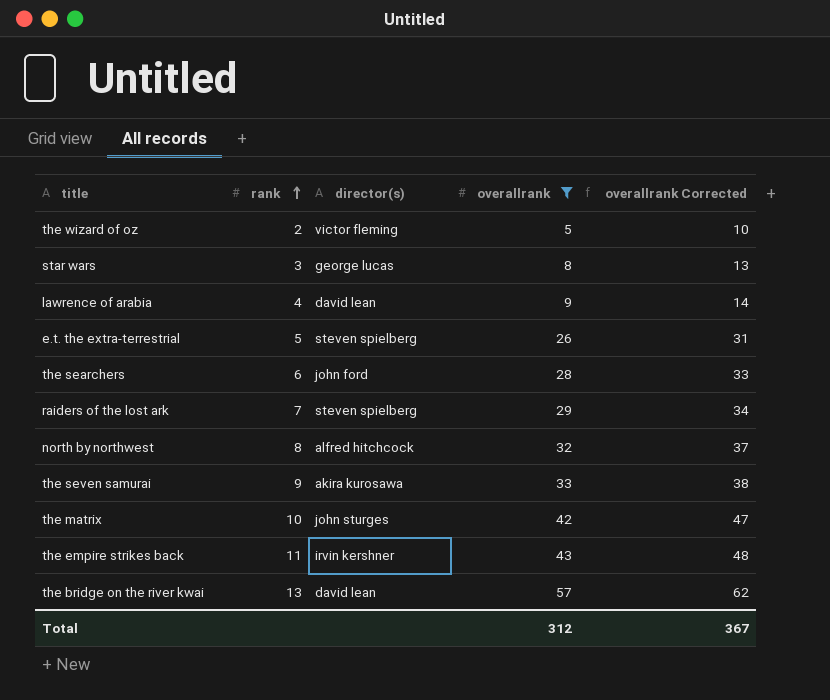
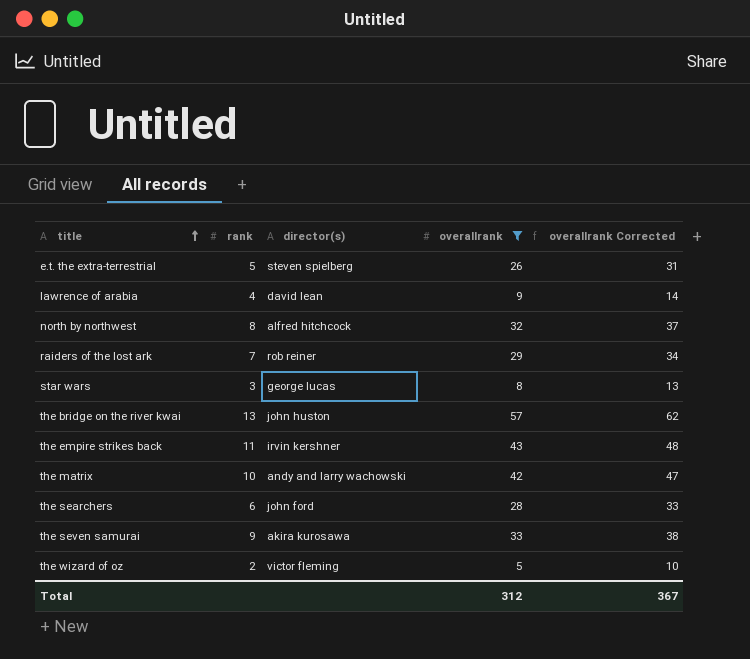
row order: rank ascending -> title ascending
raiders of the lost ark | director(s): steven spielberg -> rob reiner
the bridge on the river kwai | director(s): david lean -> john huston
the matrix | director(s): john sturges -> andy and larry wachowski

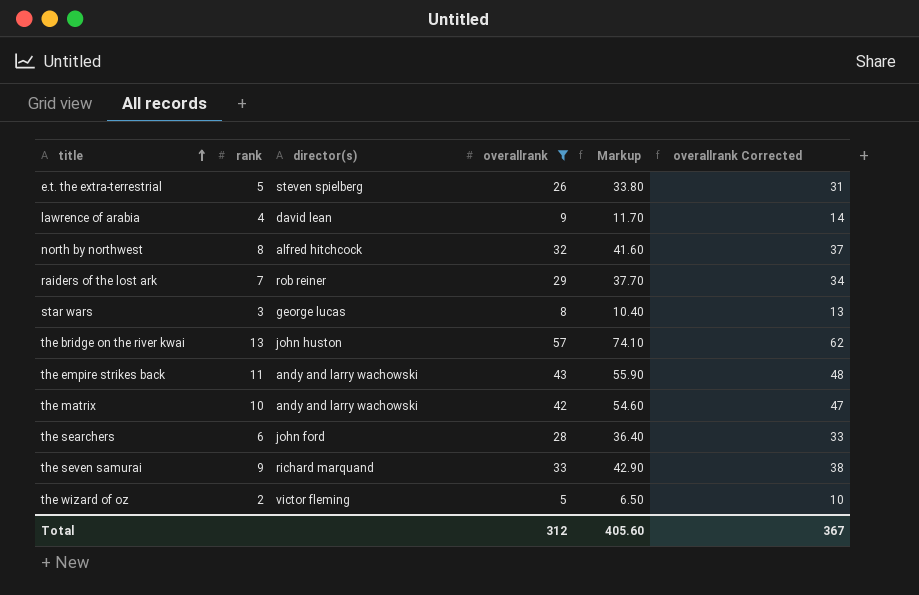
column Markup | formula: none -> [overallrank] * 1.3
the empire strikes back | director(s): irvin kershner -> andy and larry wachowski
the seven samurai | director(s): akira kurosawa -> richard marquand

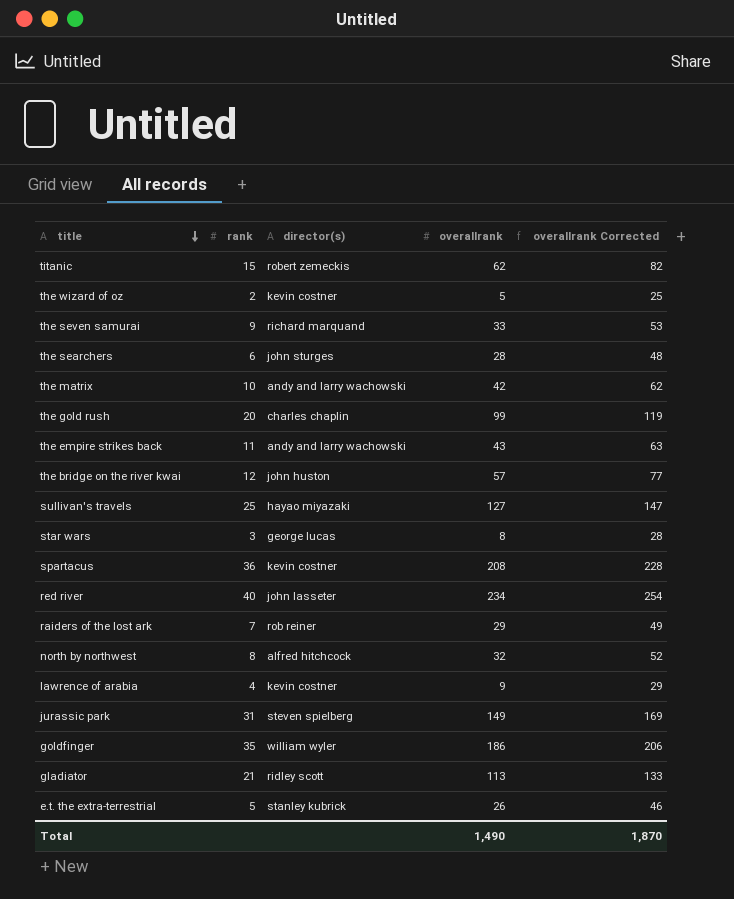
filter: overallrank <= 57 -> none
row order: title ascending -> title descending
column Markup | formula: [overallrank] * 1.3 -> none
column overallrank Corrected | formula: [overallrank] + 5 -> [overallrank] + 20
the wizard of oz | director(s): victor fleming -> kevin costner
the searchers | director(s): john ford -> john sturges
the bridge on the river kwai | rank: 13 -> 12
lawrence of arabia | director(s): david lean -> kevin costner
e.t. the extra-terrestrial | director(s): steven spielberg -> stanley kubrick
Total | overallrank: 312 -> 1,490
Total | overallrank Corrected: 367 -> 1,870

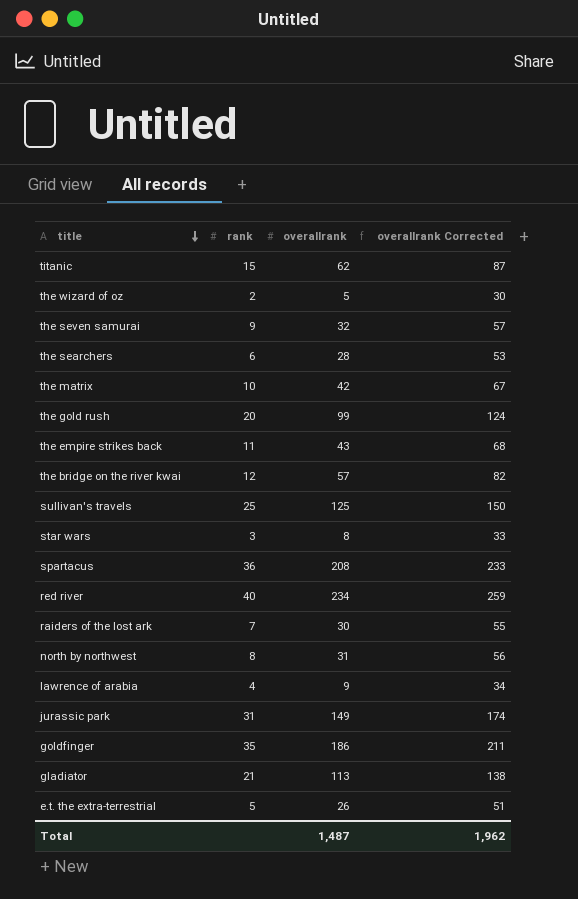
column director(s) | position: 3 -> none
column overallrank Corrected | formula: [overallrank] + 20 -> [overallrank] + 25
the seven samurai | overallrank: 33 -> 32
sullivan's travels | overallrank: 127 -> 125
raiders of the lost ark | overallrank: 29 -> 30
north by northwest | overallrank: 32 -> 31
Total | overallrank: 1,490 -> 1,487
Total | overallrank Corrected: 1,870 -> 1,962

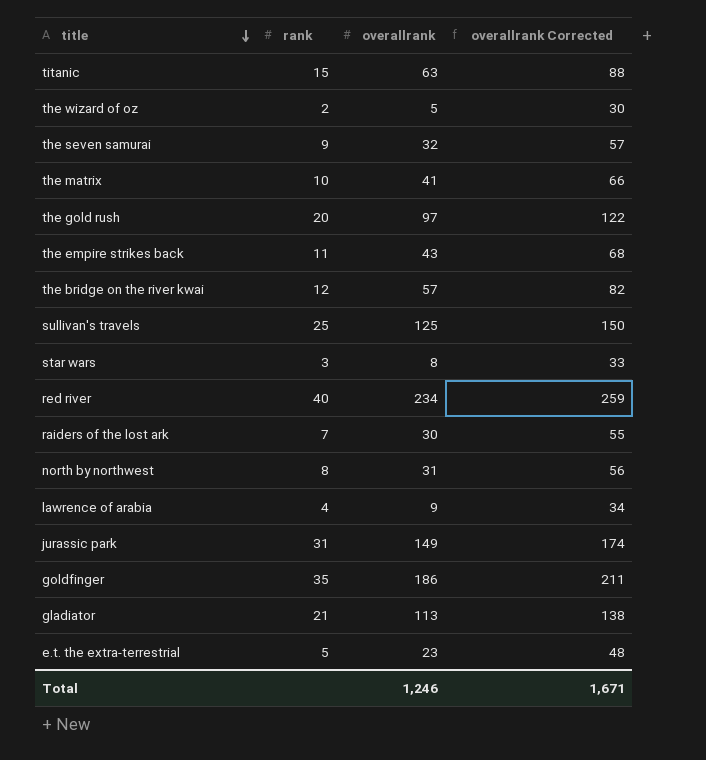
row the searchers: 6 | 28 | 53 -> none
row spartacus: 36 | 208 | 233 -> none
titanic | overallrank: 62 -> 63
titanic | overallrank Corrected: 87 -> 88
the matrix | overallrank: 42 -> 41
the matrix | overallrank Corrected: 67 -> 66
the gold rush | overallrank: 99 -> 97
the gold rush | overallrank Corrected: 124 -> 122
e.t. the extra-terrestrial | overallrank: 26 -> 23
e.t. the extra-terrestrial | overallrank Corrected: 51 -> 48
Total | overallrank: 1,487 -> 1,246
Total | overallrank Corrected: 1,962 -> 1,671

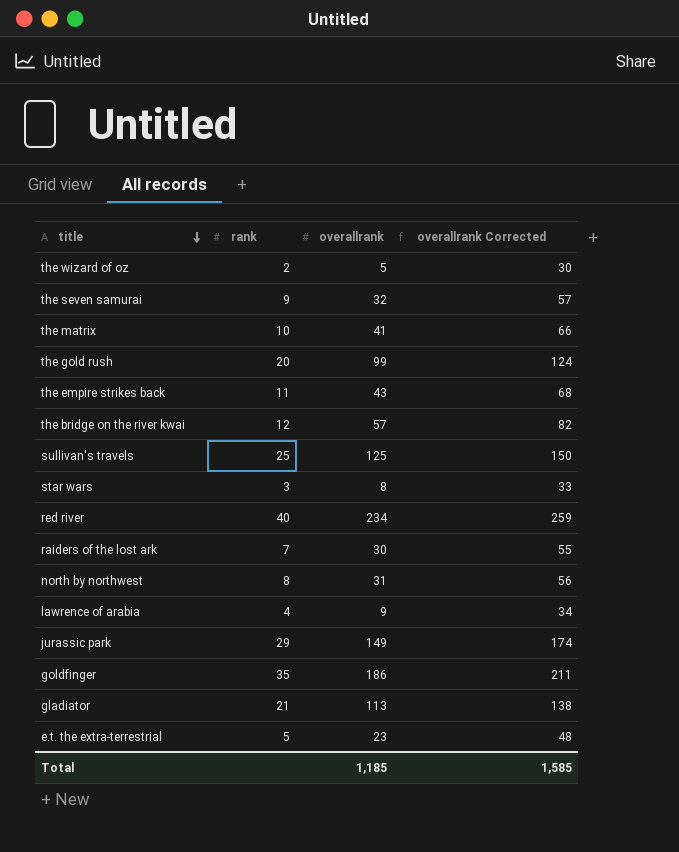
row titanic: 15 | 63 | 88 -> none
the gold rush | overallrank: 97 -> 99
the gold rush | overallrank Corrected: 122 -> 124
jurassic park | rank: 31 -> 29
Total | overallrank: 1,246 -> 1,185
Total | overallrank Corrected: 1,671 -> 1,585

